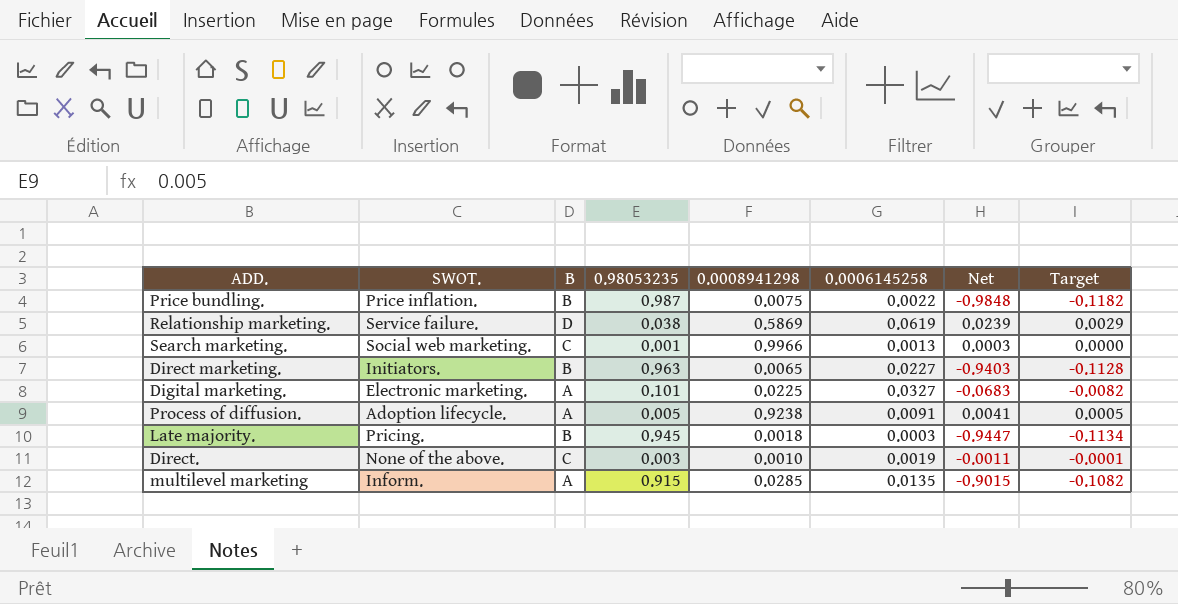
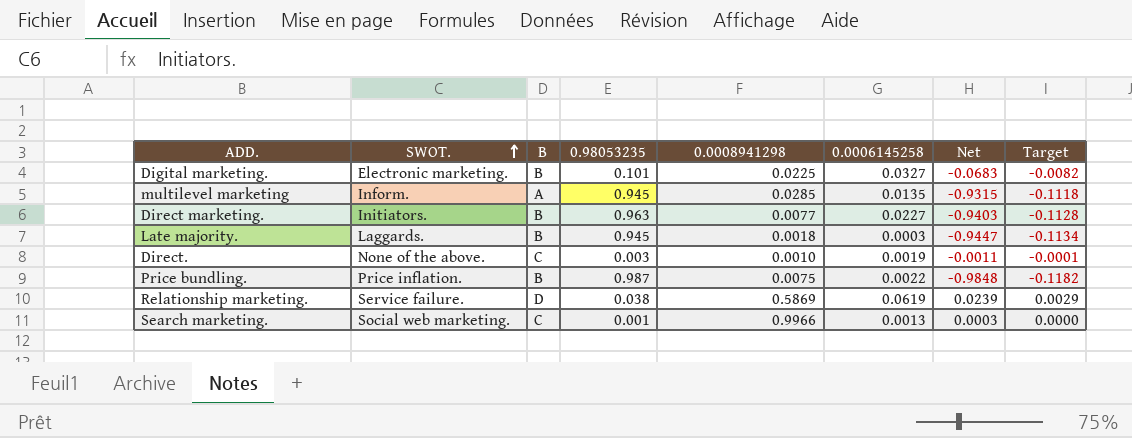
row order: none -> SWOT. ascending
row Process of diffusion.: Adoption lifecycle. | A | 0.005 | 0.9238 | 0.0091 | 0.0041 | 0.0005 -> none
Digital marketing. | B: A -> B
multilevel marketing | 0.98053235: 0.915 -> 0.945
multilevel marketing | Net: -0.9015 -> -0.9315
multilevel marketing | Target: -0.1082 -> -0.1118
Direct marketing. | 0.0008941298: 0.0065 -> 0.0077
Late majority. | SWOT.: Pricing. -> Laggards.

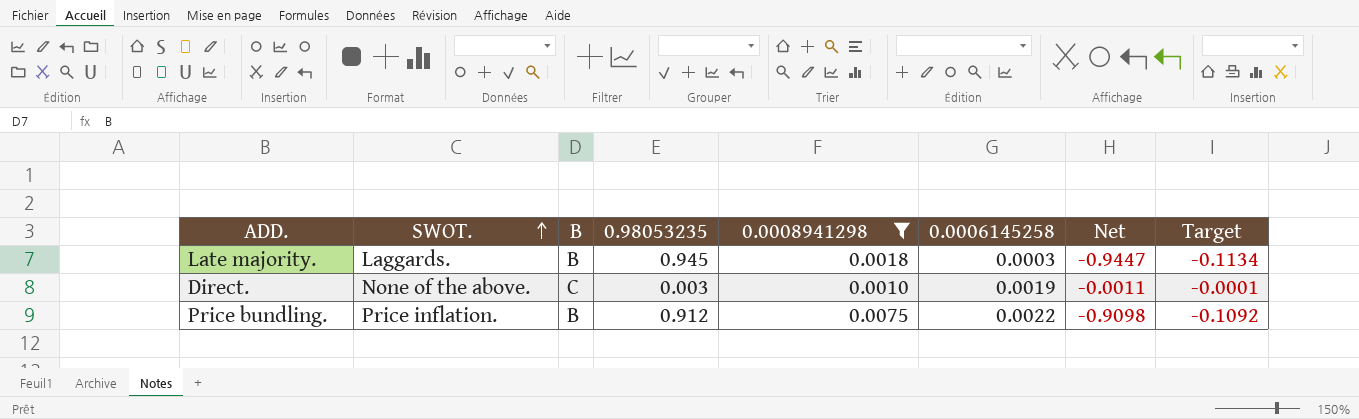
filter: none -> 0.0008941298 <= 0.0075
Price bundling. | 0.98053235: 0.987 -> 0.912
Price bundling. | Net: -0.9848 -> -0.9098
Price bundling. | Target: -0.1182 -> -0.1092

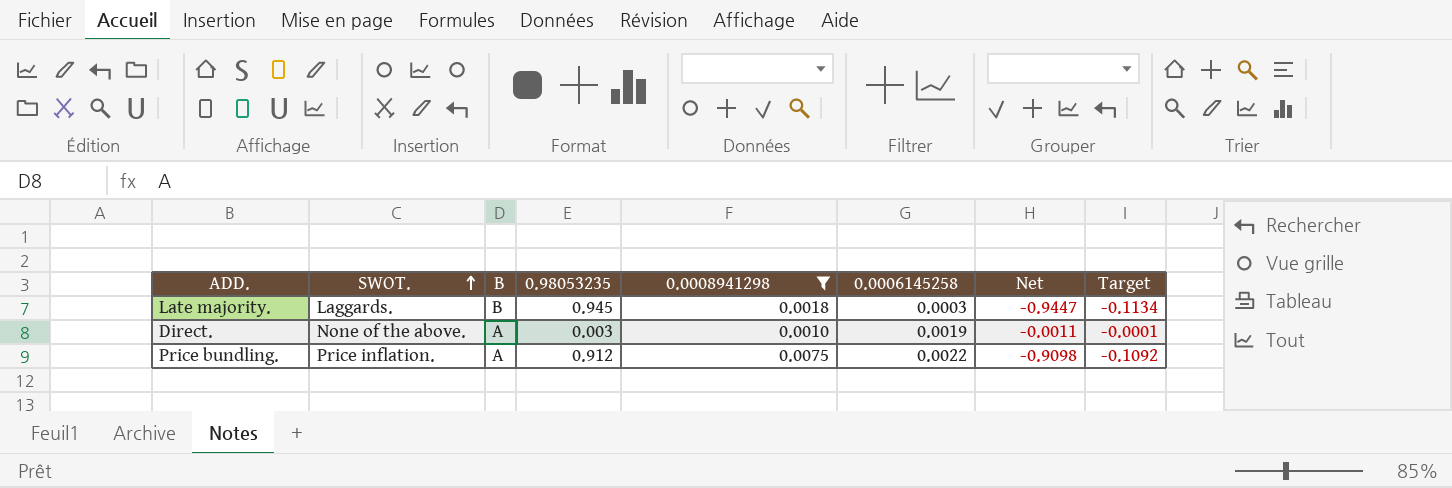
Direct. | B: C -> A
Price bundling. | B: B -> A

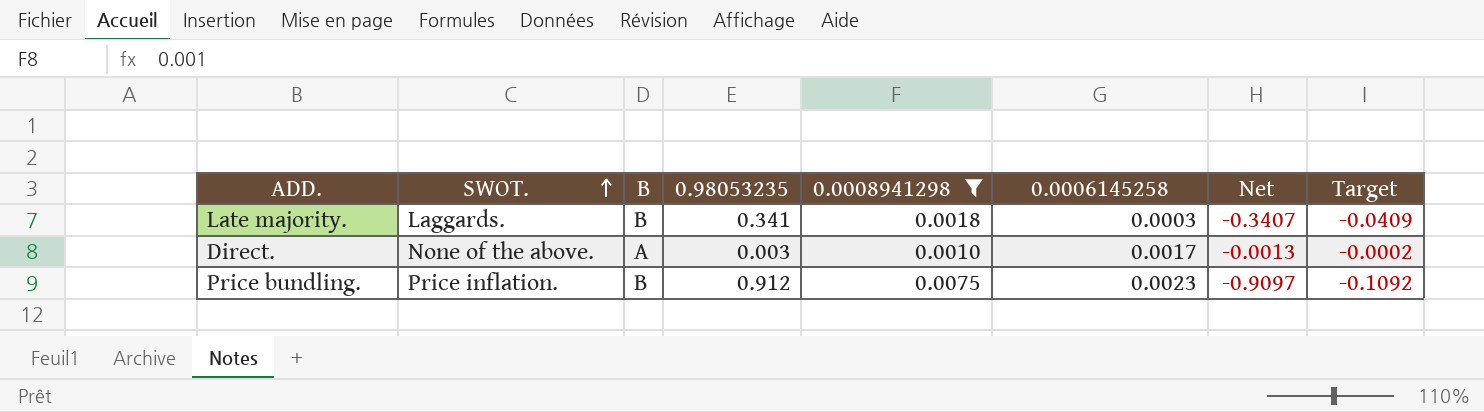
Late majority. | 0.98053235: 0.945 -> 0.341
Late majority. | Net: -0.9447 -> -0.3407
Late majority. | Target: -0.1134 -> -0.0409
Direct. | 0.0006145258: 0.0019 -> 0.0017
Direct. | Net: -0.0011 -> -0.0013
Direct. | Target: -0.0001 -> -0.0002
Price bundling. | B: A -> B
Price bundling. | 0.0006145258: 0.0022 -> 0.0023
Price bundling. | Net: -0.9098 -> -0.9097

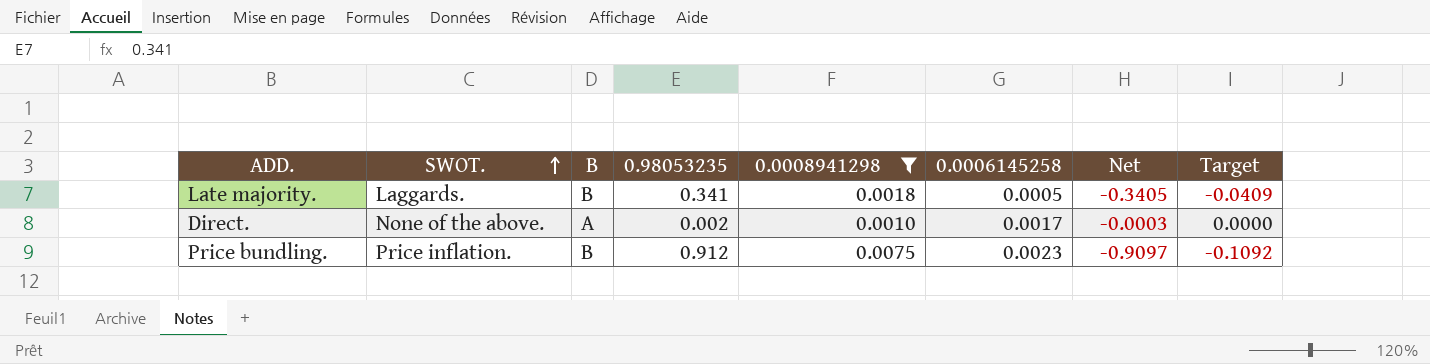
Late majority. | 0.0006145258: 0.0003 -> 0.0005
Late majority. | Net: -0.3407 -> -0.3405
Direct. | 0.98053235: 0.003 -> 0.002
Direct. | Net: -0.0013 -> -0.0003
Direct. | Target: -0.0002 -> 0.0000

